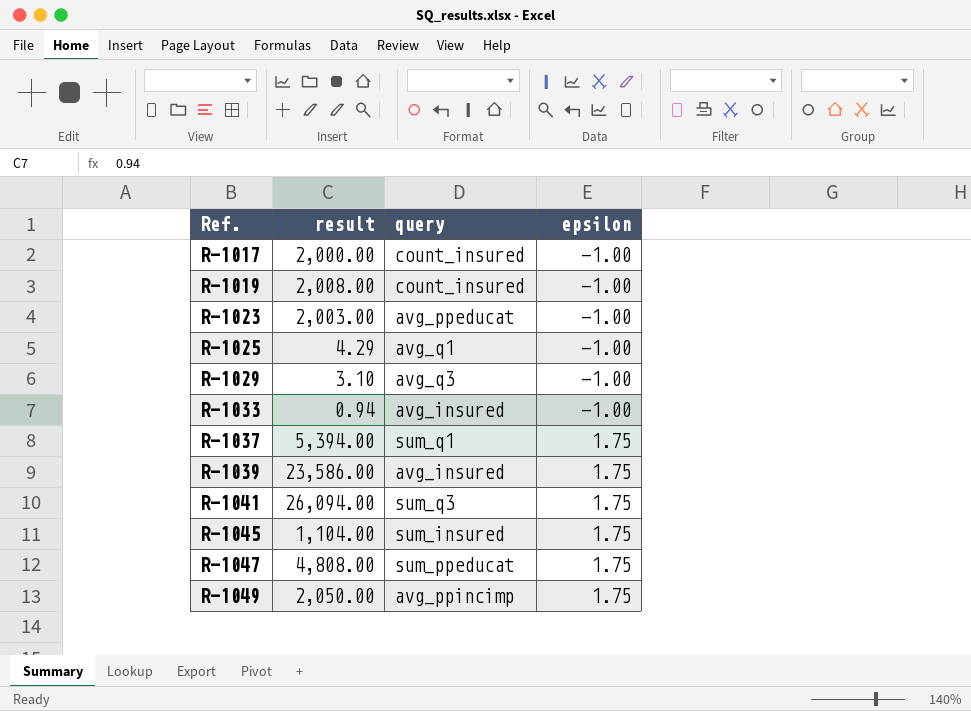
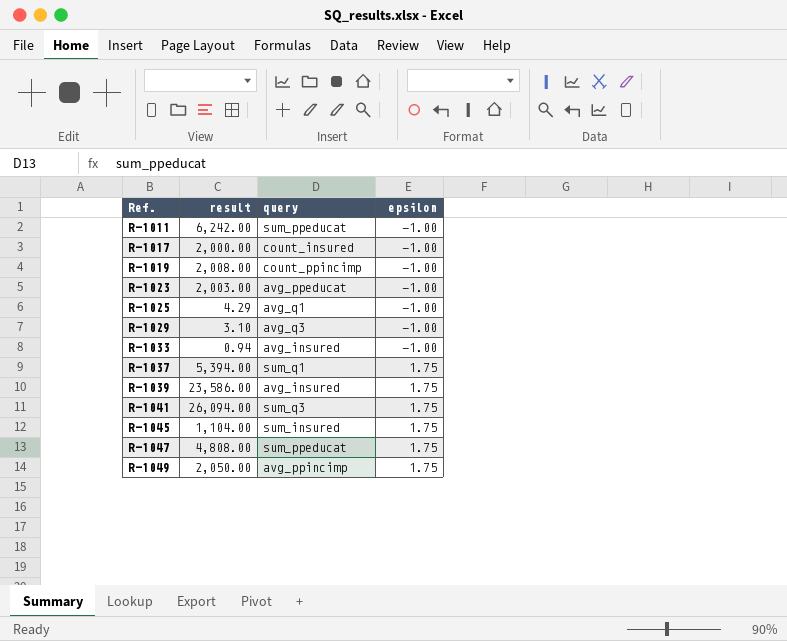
row R-1011: none -> 6,242.00 | sum_ppeducat | -1.00
R-1019 | query: count_insured -> count_ppincimp

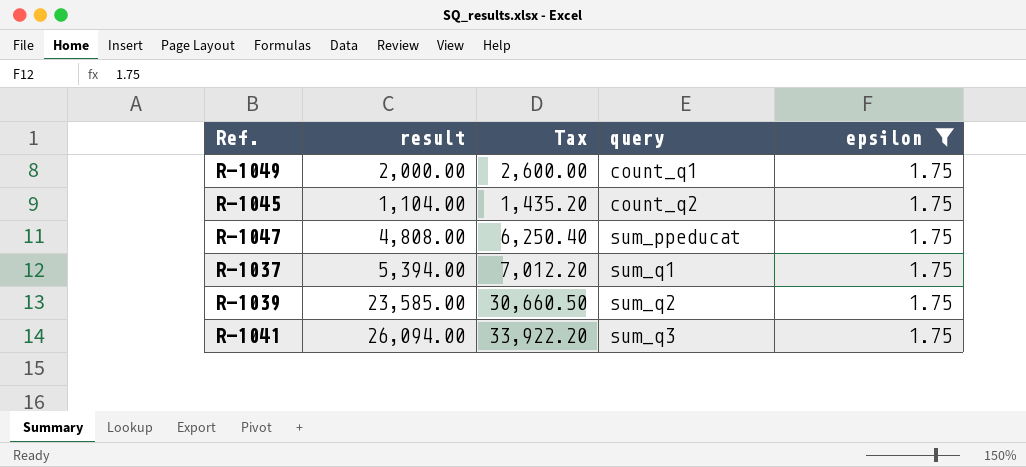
filter: none -> epsilon = 1.75
row order: Ref. ascending -> query ascending
column Tax | formula: none -> [result] * 1.3
R-1049 | result: 2,050.00 -> 2,000.00
R-1049 | query: avg_ppincimp -> count_q1
R-1045 | query: sum_insured -> count_q2
R-1039 | result: 23,586.00 -> 23,585.00
R-1039 | query: avg_insured -> sum_q2

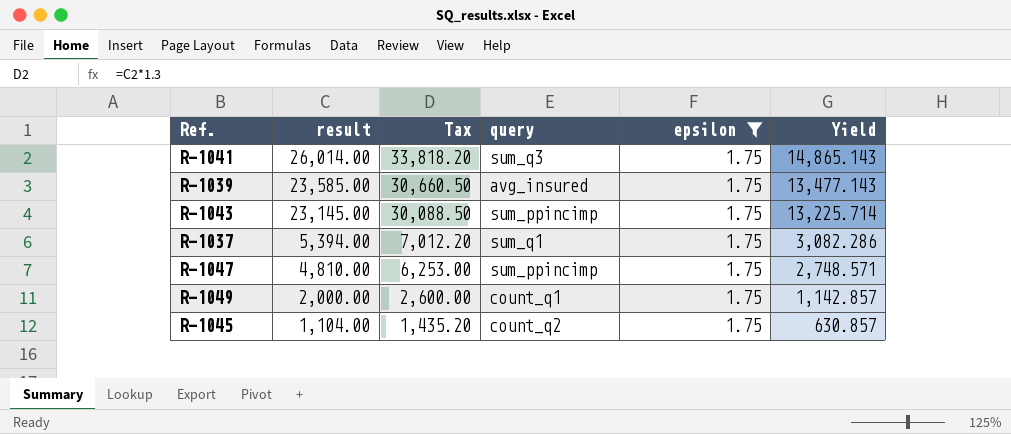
row order: query ascending -> result descending
column Yield | formula: none -> [result] / [epsilon]
R-1041 | result: 26,094.00 -> 26,014.00
R-1041 | Tax: 33,922.20 -> 33,818.20
R-1039 | query: sum_q2 -> avg_insured
row R-1043: none -> 23,145.00 | 30,088.50 | sum_ppincimp | 1.75 | 13,225.714
R-1047 | result: 4,808.00 -> 4,810.00
R-1047 | Tax: 6,250.40 -> 6,253.00
R-1047 | query: sum_ppeducat -> sum_ppincimp

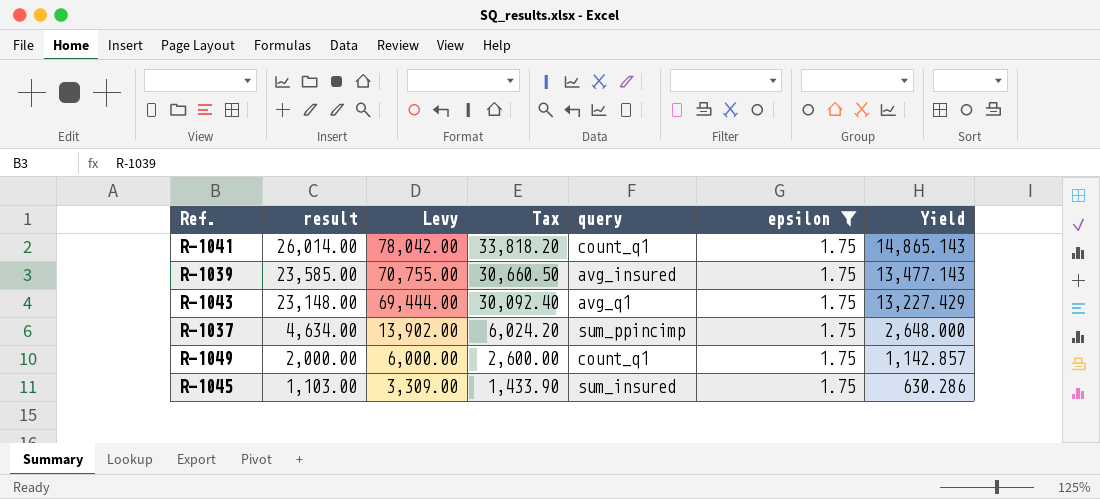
column Levy | formula: none -> [result] * 3
row R-1047: 4,810.00 | 6,253.00 | sum_ppincimp | 1.75 | 2,748.571 -> none
R-1041 | query: sum_q3 -> count_q1
R-1043 | result: 23,145.00 -> 23,148.00
R-1043 | Tax: 30,088.50 -> 30,092.40
R-1043 | query: sum_ppincimp -> avg_q1
R-1043 | Yield: 13,225.714 -> 13,227.429
R-1037 | result: 5,394.00 -> 4,634.00
R-1037 | Tax: 7,012.20 -> 6,024.20
R-1037 | query: sum_q1 -> sum_ppincimp
R-1037 | Yield: 3,082.286 -> 2,648.000
R-1045 | result: 1,104.00 -> 1,103.00
R-1045 | Tax: 1,435.20 -> 1,433.90
R-1045 | query: count_q2 -> sum_insured
R-1045 | Yield: 630.857 -> 630.286

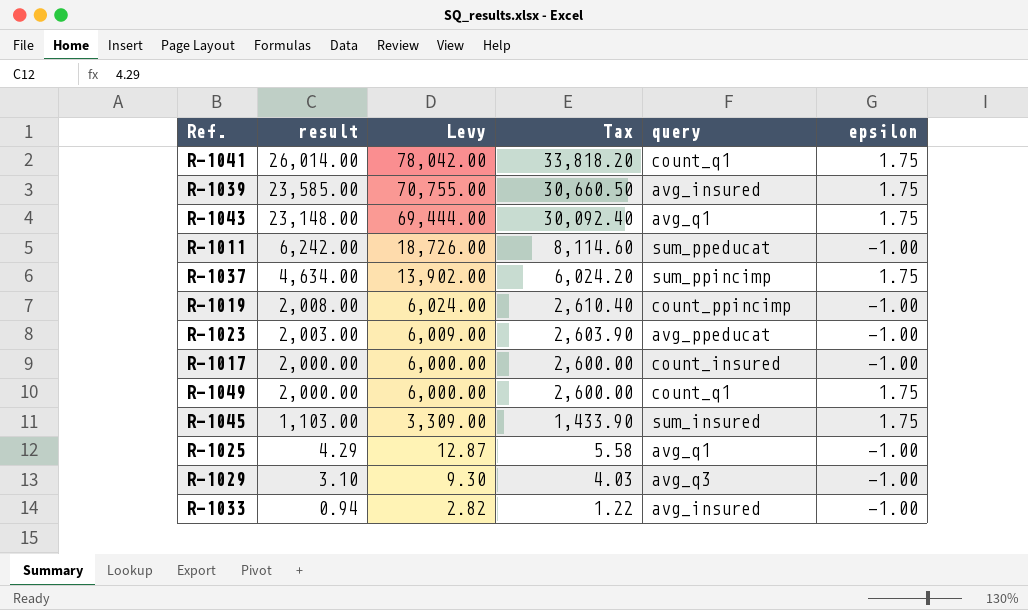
filter: epsilon = 1.75 -> none
column Yield | formula: [result] / [epsilon] -> none

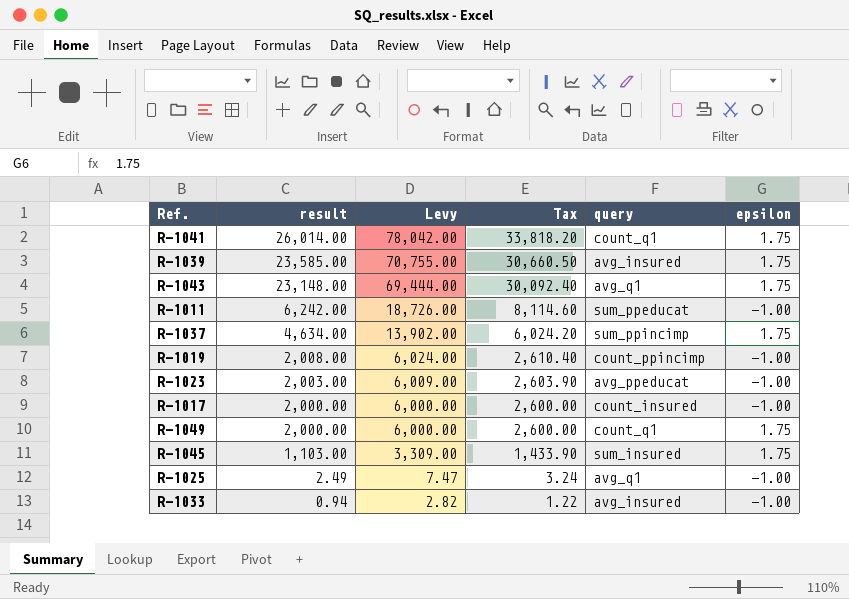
row R-1029: 3.10 | 9.30 | 4.03 | avg_q3 | -1.00 -> none
R-1025 | result: 4.29 -> 2.49
R-1025 | Levy: 12.87 -> 7.47
R-1025 | Tax: 5.58 -> 3.24

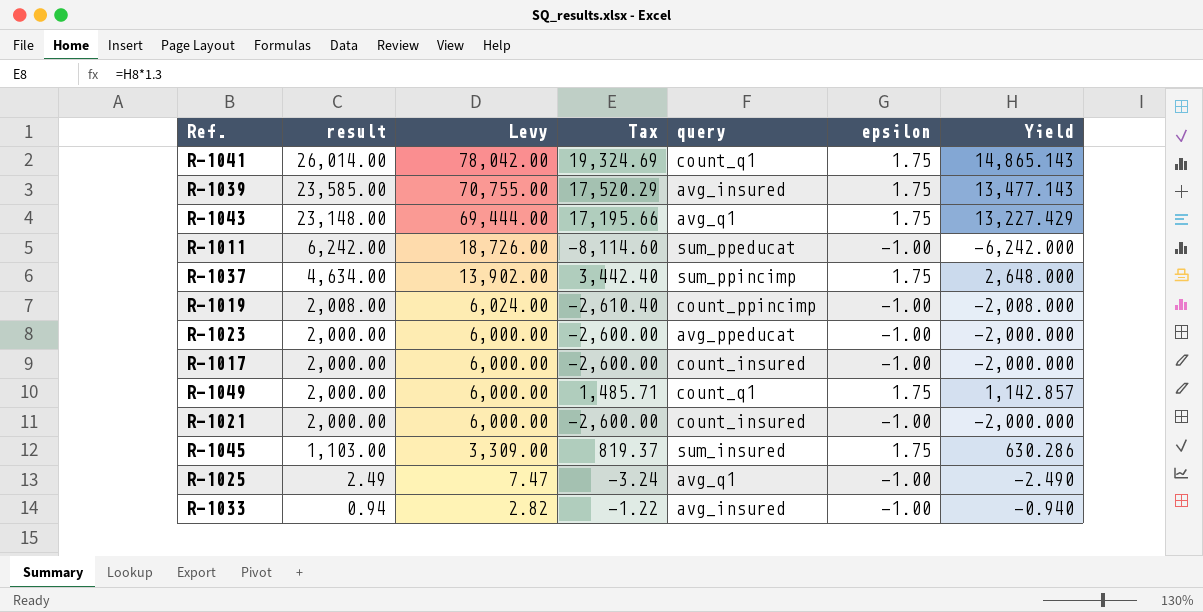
column Tax | formula: [result] * 1.3 -> [Yield] * 1.3
column Yield | formula: none -> [result] / [epsilon]
R-1023 | result: 2,003.00 -> 2,000.00
R-1023 | Levy: 6,009.00 -> 6,000.00
row R-1021: none -> 2,000.00 | 6,000.00 | -2,600.00 | count_insured | -1.00 | -2,000.000

